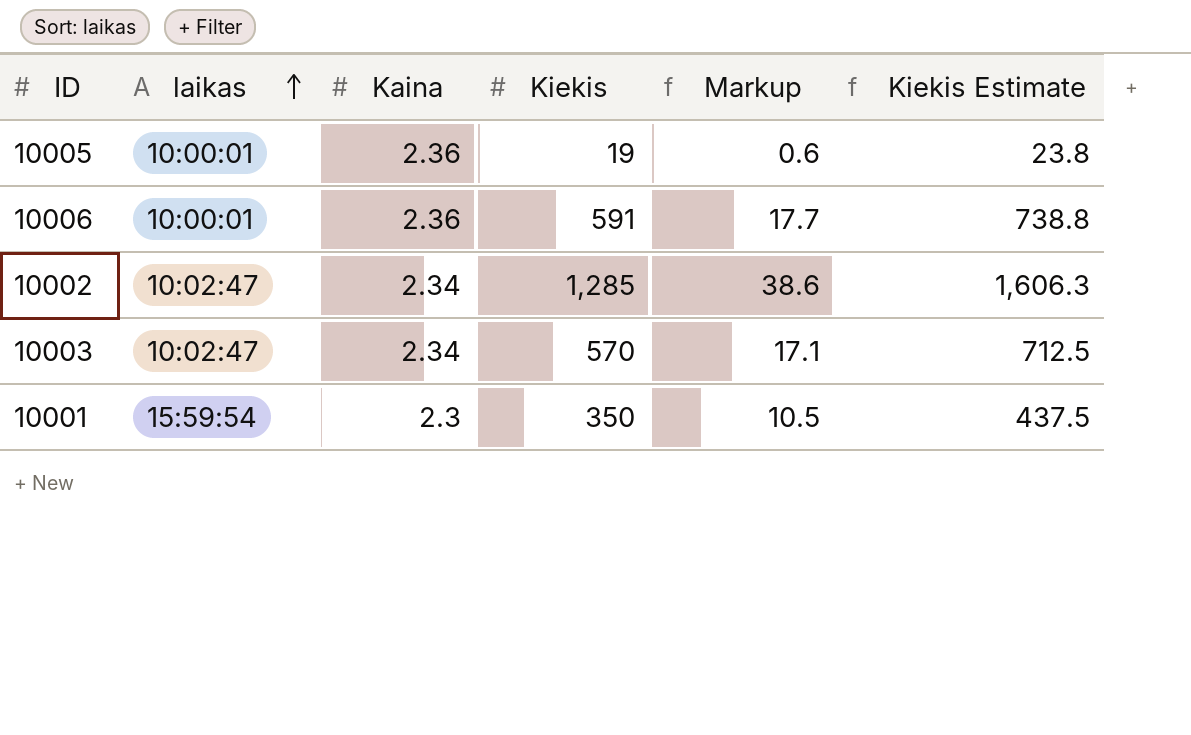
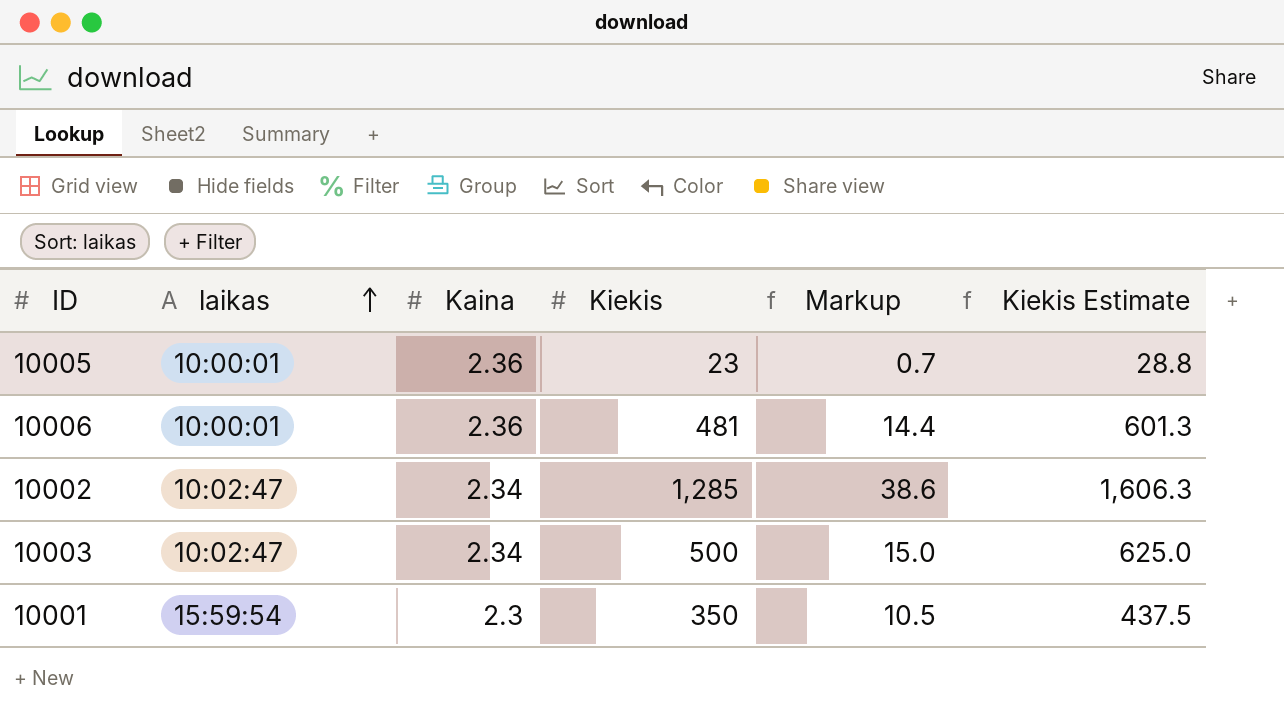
10005 | Kiekis: 19 -> 23
10005 | Markup: 0.6 -> 0.7
10005 | Kiekis Estimate: 23.8 -> 28.8
10006 | Kiekis: 591 -> 481
10006 | Markup: 17.7 -> 14.4
10006 | Kiekis Estimate: 738.8 -> 601.3
10003 | Kiekis: 570 -> 500
10003 | Markup: 17.1 -> 15.0
10003 | Kiekis Estimate: 712.5 -> 625.0

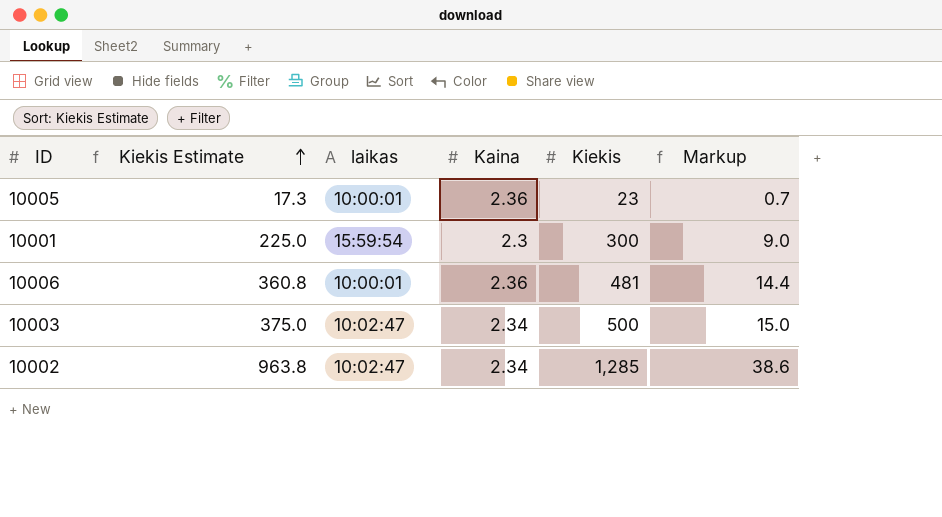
row order: laikas ascending -> Kiekis Estimate ascending
column Kiekis Estimate | formula: [Kiekis] * 1.25 -> [Kiekis] * 0.75
column Kiekis Estimate | position: 6 -> 2
10001 | Kiekis: 350 -> 300
10001 | Markup: 10.5 -> 9.0

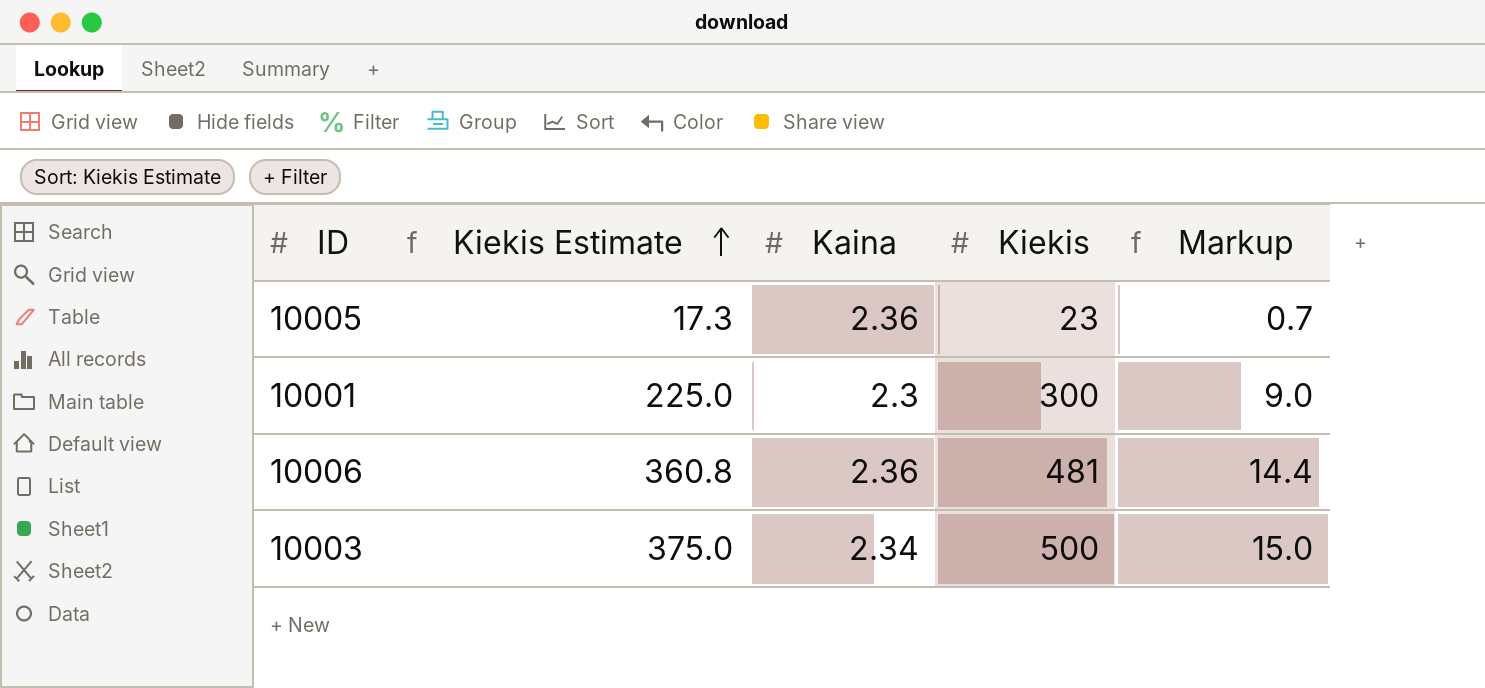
column laikas | position: 3 -> none
row 10002: 963.8 | 10:02:47 | 2.34 | 1,285 | 38.6 -> none

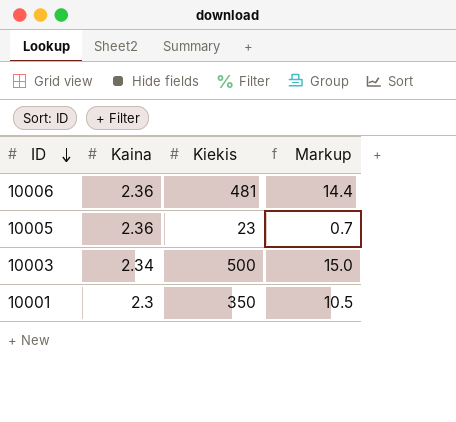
row order: Kiekis Estimate ascending -> ID descending
column Kiekis Estimate | formula: [Kiekis] * 0.75 -> none
10001 | Kiekis: 300 -> 350
10001 | Markup: 9.0 -> 10.5

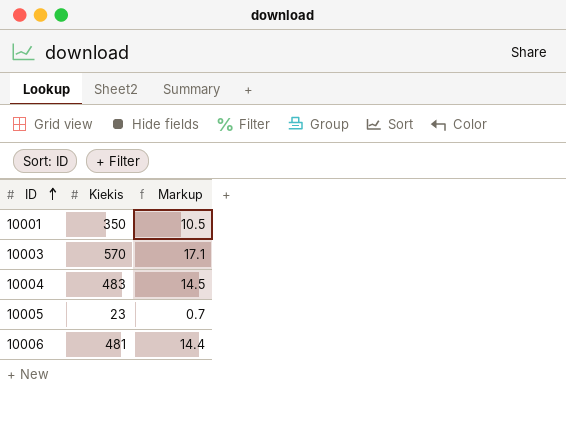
row order: ID descending -> ID ascending
column Kaina | position: 2 -> none
10003 | Kiekis: 500 -> 570
10003 | Markup: 15.0 -> 17.1
row 10004: none -> 483 | 14.5

